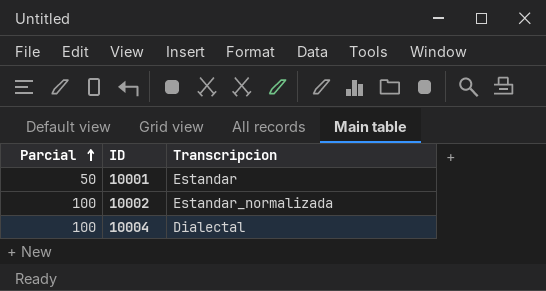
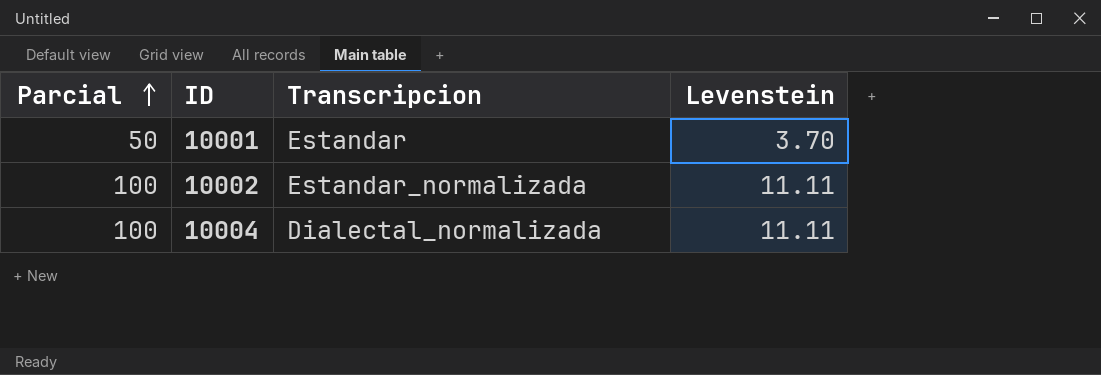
column Levenstein | position: none -> 4
10004 | Transcripcion: Dialectal -> Dialectal_normalizada

